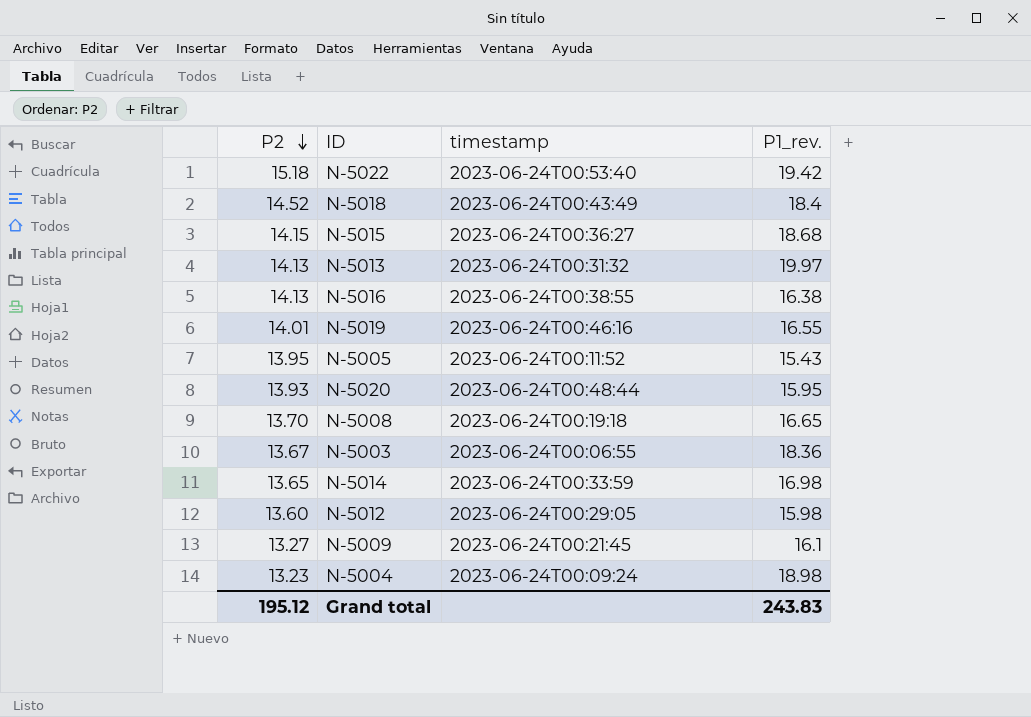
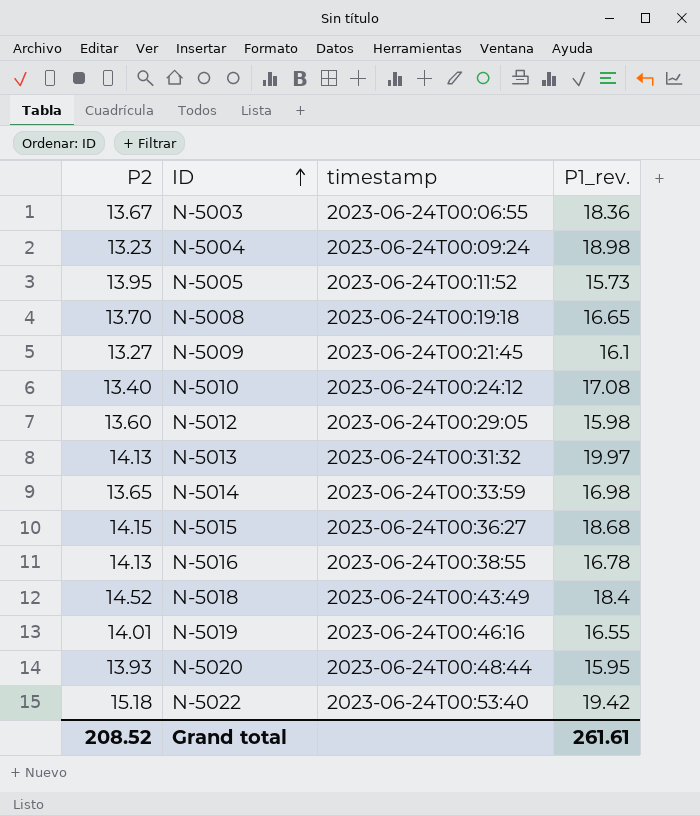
row order: P2 descending -> ID ascending
N-5005 | P1_rev.: 15.43 -> 15.73
row N-5010: none -> 13.40 | 2023-06-24T00:24:12 | 17.08
N-5016 | P1_rev.: 16.38 -> 16.78
Grand total | P2: 195.12 -> 208.52
Grand total | P1_rev.: 243.83 -> 261.61

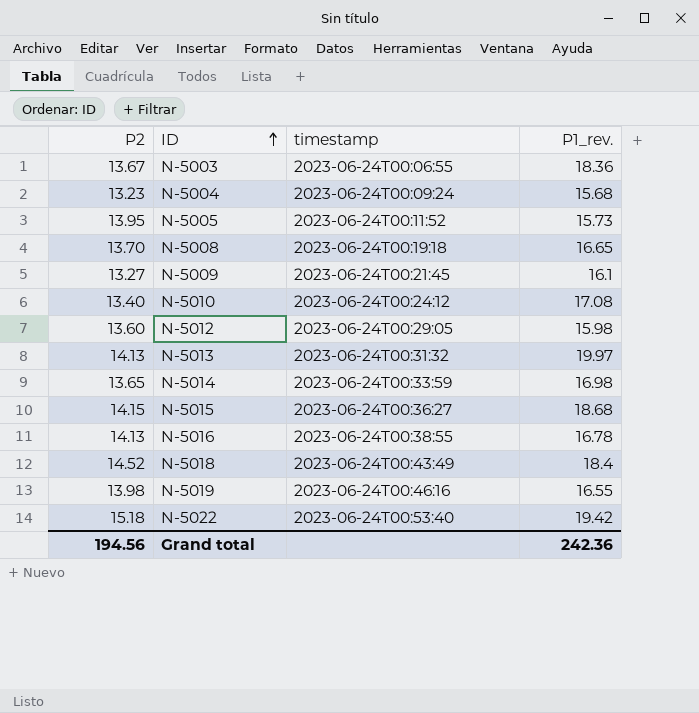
row N-5020: 13.93 | 2023-06-24T00:48:44 | 15.95 -> none
N-5004 | P1_rev.: 18.98 -> 15.68
N-5019 | P2: 14.01 -> 13.98
Grand total | P2: 208.52 -> 194.56
Grand total | P1_rev.: 261.61 -> 242.36

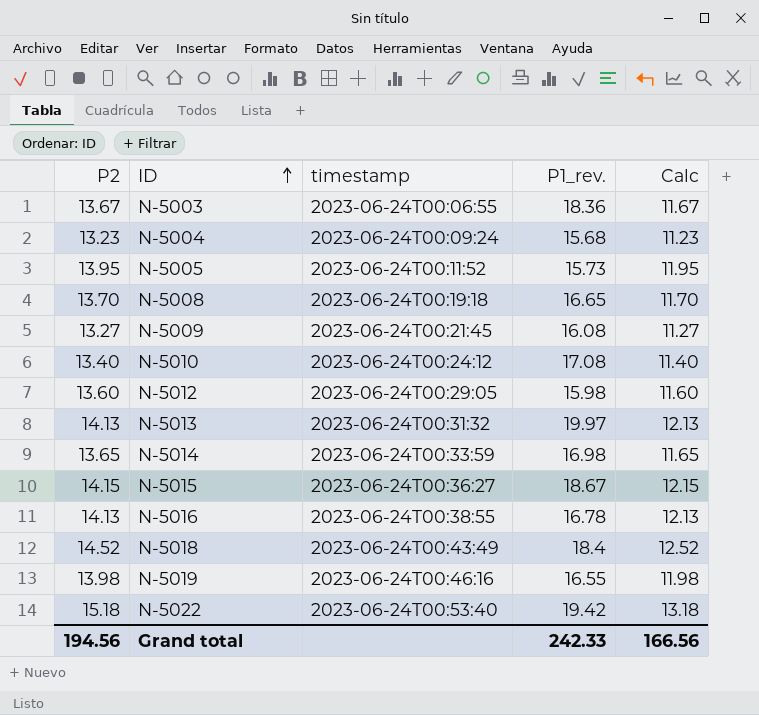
column Calc | formula: none -> [P2] - 2
N-5009 | P1_rev.: 16.1 -> 16.08
N-5015 | P1_rev.: 18.68 -> 18.67
Grand total | P1_rev.: 242.36 -> 242.33

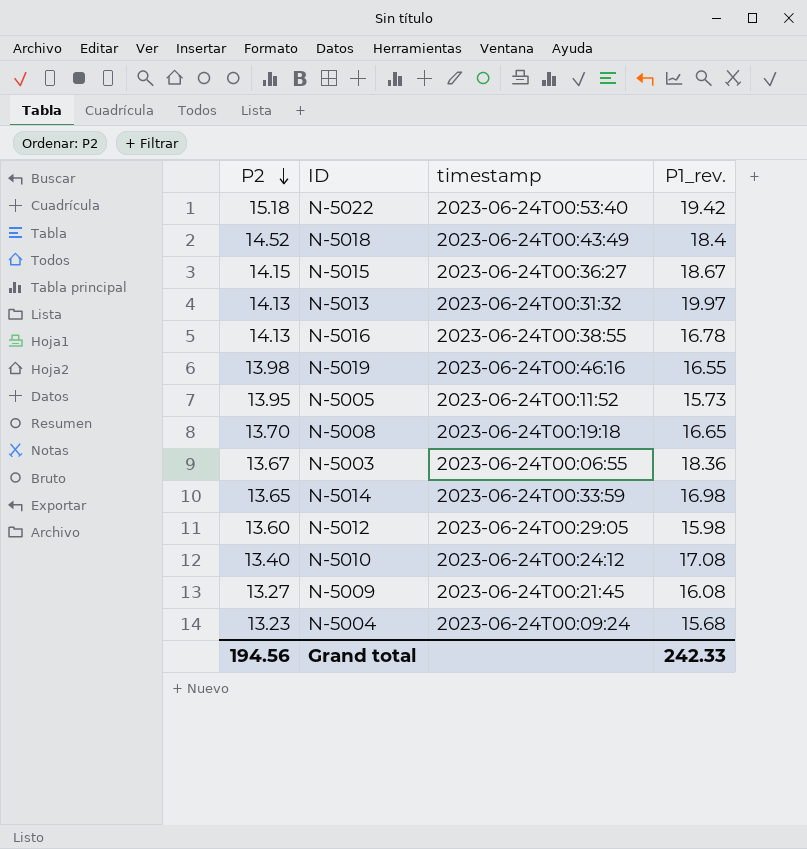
row order: ID ascending -> P2 descending
column Calc | formula: [P2] - 2 -> none

